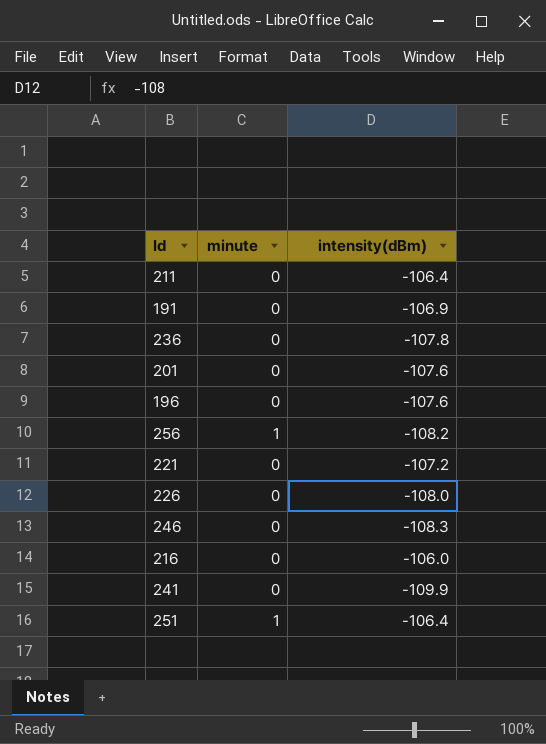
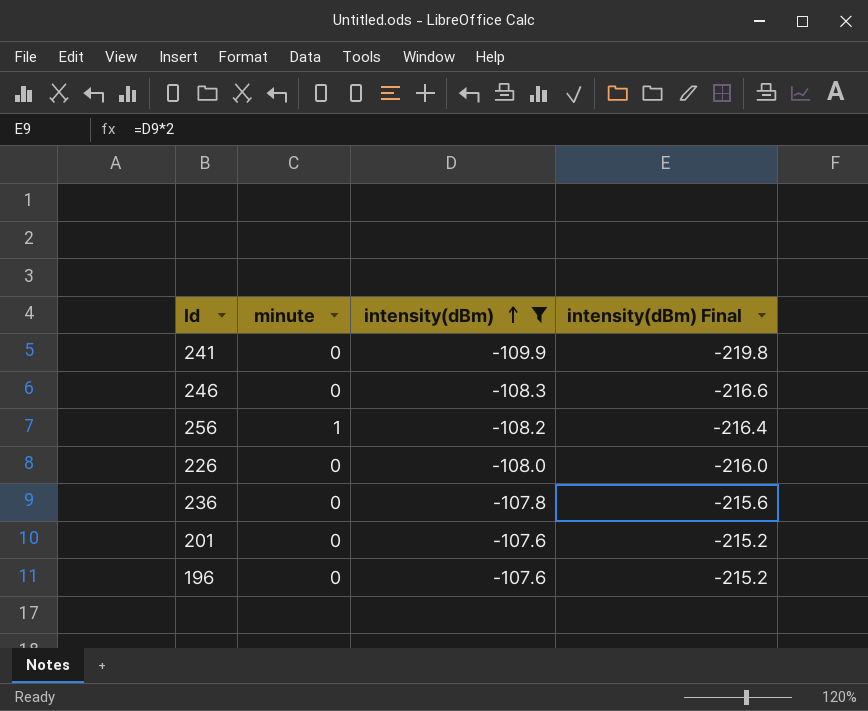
filter: none -> intensity(dBm) <= -107.6
row order: none -> intensity(dBm) ascending
column intensity(dBm) Final | formula: none -> [intensity(dBm)] * 2

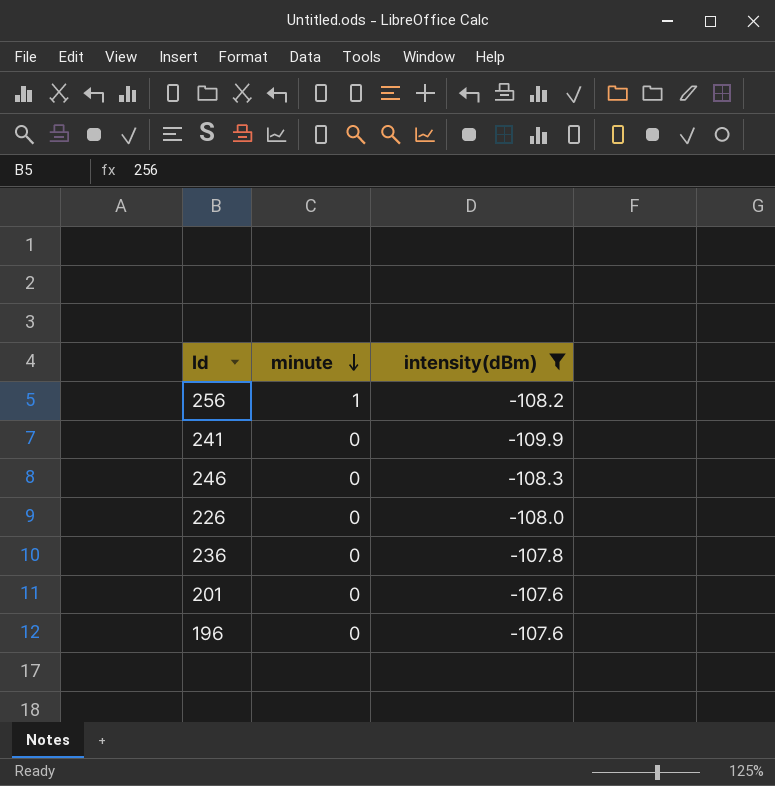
row order: intensity(dBm) ascending -> minute descending
column intensity(dBm) Final | formula: [intensity(dBm)] * 2 -> none

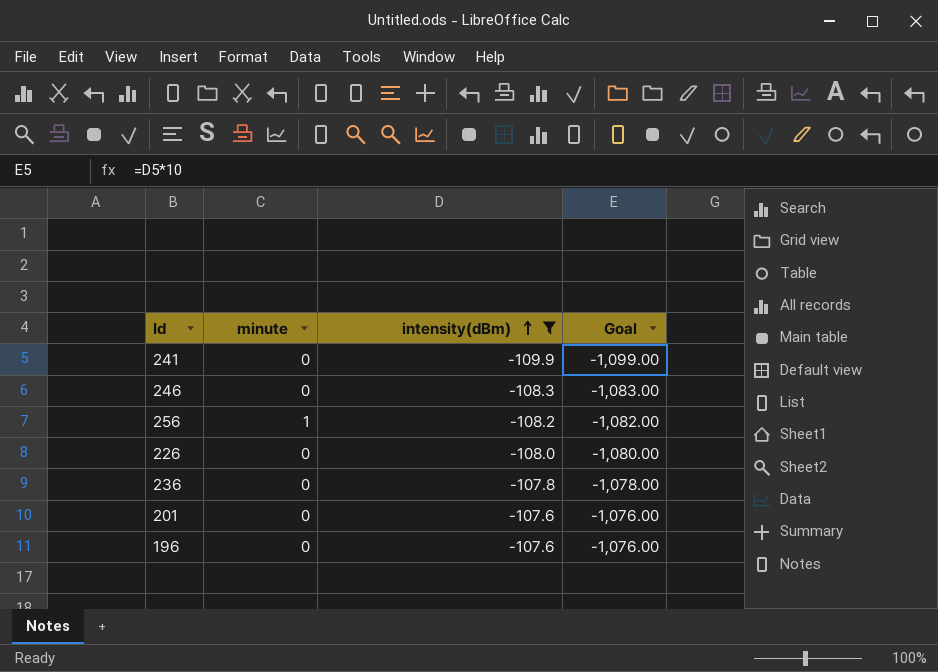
row order: minute descending -> intensity(dBm) ascending
column Goal | formula: none -> [intensity(dBm)] * 10

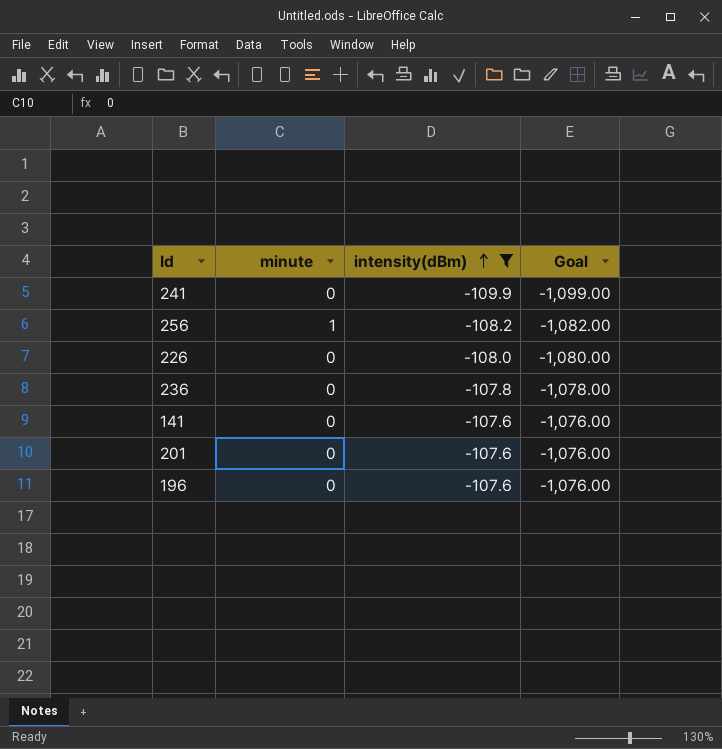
row 246: 0 | -108.3 | -1,083.00 -> none
row 141: none -> 0 | -107.6 | -1,076.00

